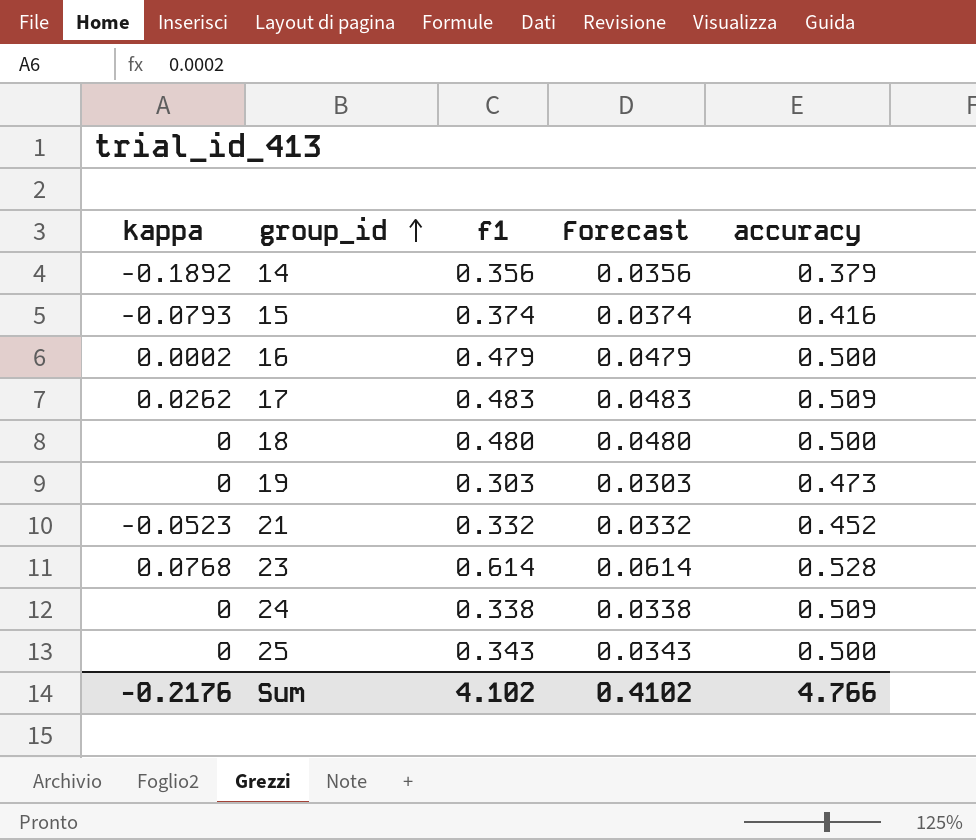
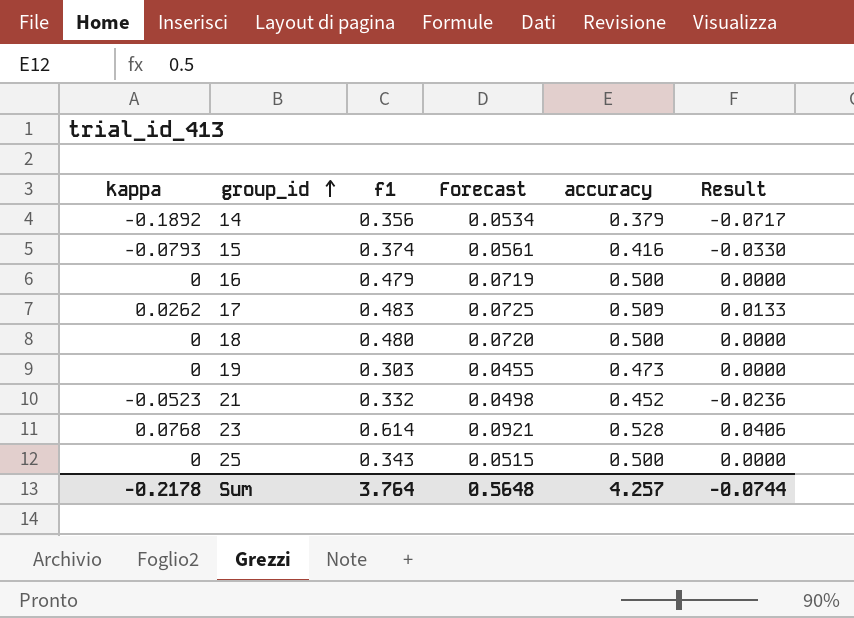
column Forecast | formula: [f1] * 0.1 -> [f1] * 0.15
column Result | formula: none -> [kappa] * [accuracy]
row 24: 0 | 0.338 | 0.0338 | 0.509 -> none
16 | kappa: 0.0002 -> 0
Sum | kappa: -0.2176 -> -0.2178
Sum | f1: 4.102 -> 3.764
Sum | Forecast: 0.4102 -> 0.5648
Sum | accuracy: 4.766 -> 4.257

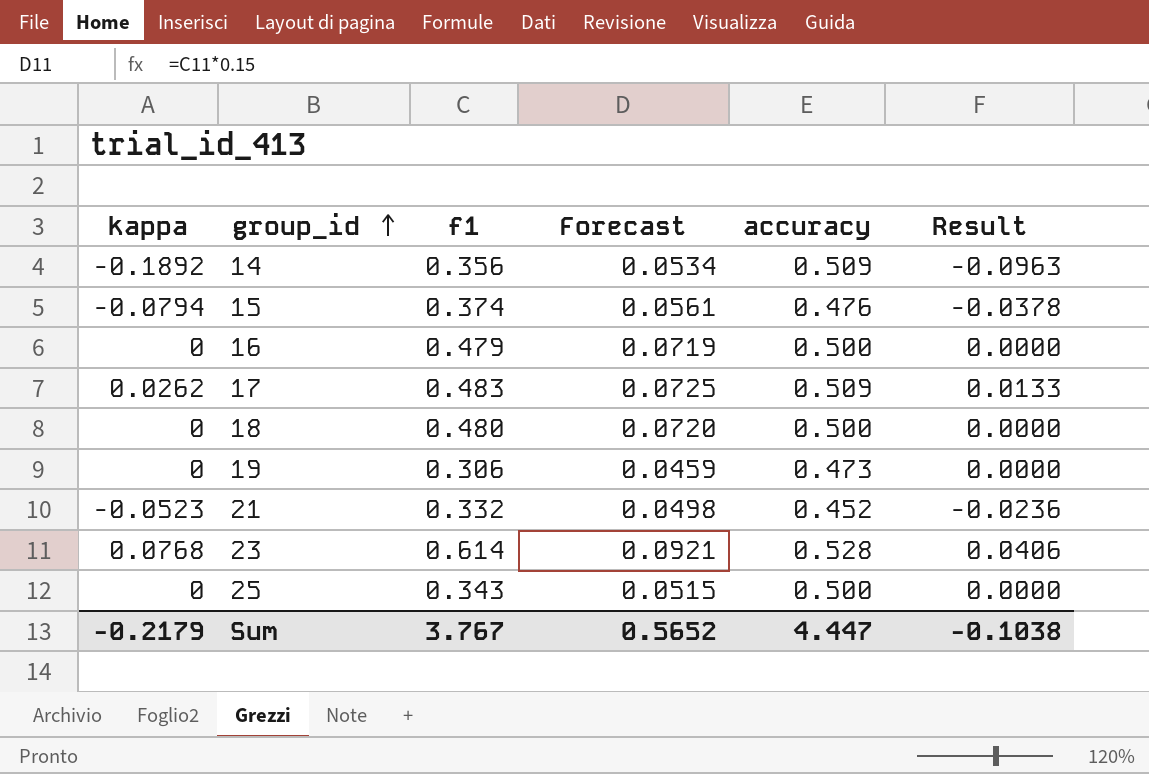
14 | accuracy: 0.379 -> 0.509
14 | Result: -0.0717 -> -0.0963
15 | kappa: -0.0793 -> -0.0794
15 | accuracy: 0.416 -> 0.476
15 | Result: -0.0330 -> -0.0378
19 | f1: 0.303 -> 0.306
19 | Forecast: 0.0455 -> 0.0459
Sum | kappa: -0.2178 -> -0.2179
Sum | f1: 3.764 -> 3.767
Sum | Forecast: 0.5648 -> 0.5652
Sum | accuracy: 4.257 -> 4.447
Sum | Result: -0.0744 -> -0.1038

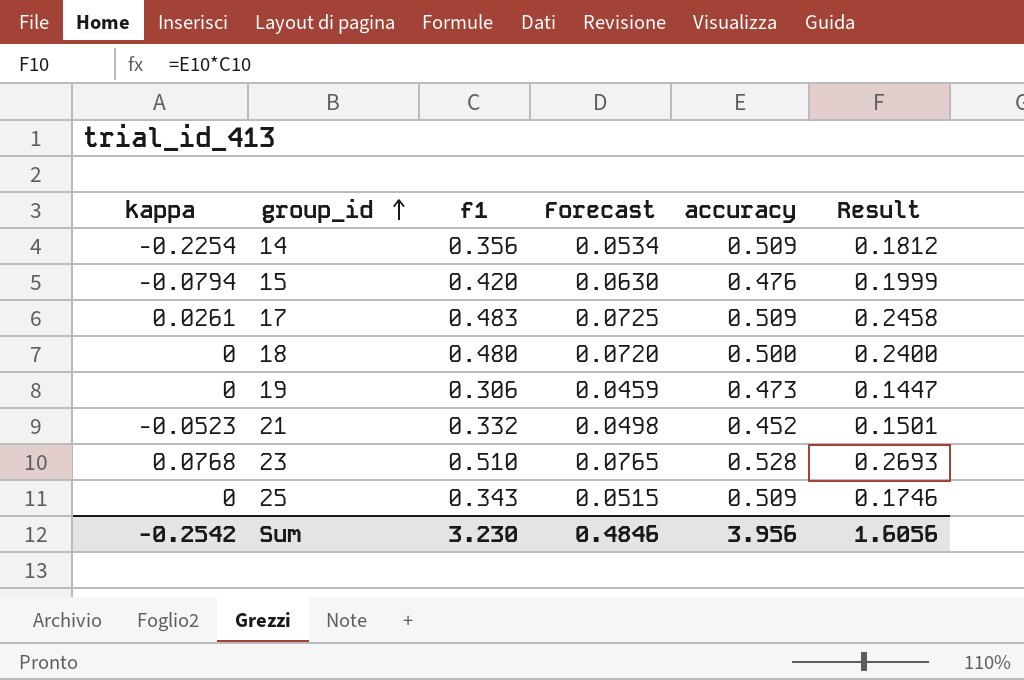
column Result | formula: [kappa] * [accuracy] -> [f1] * [accuracy]
row 16: 0 | 0.479 | 0.0719 | 0.500 | 0.0000 -> none
14 | kappa: -0.1892 -> -0.2254
15 | f1: 0.374 -> 0.420
15 | Forecast: 0.0561 -> 0.0630
17 | kappa: 0.0262 -> 0.0261
23 | f1: 0.614 -> 0.510
23 | Forecast: 0.0921 -> 0.0765
25 | accuracy: 0.500 -> 0.509
Sum | kappa: -0.2179 -> -0.2542
Sum | f1: 3.767 -> 3.230
Sum | Forecast: 0.5652 -> 0.4846
Sum | accuracy: 4.447 -> 3.956
Sum | Result: -0.1038 -> 1.6056

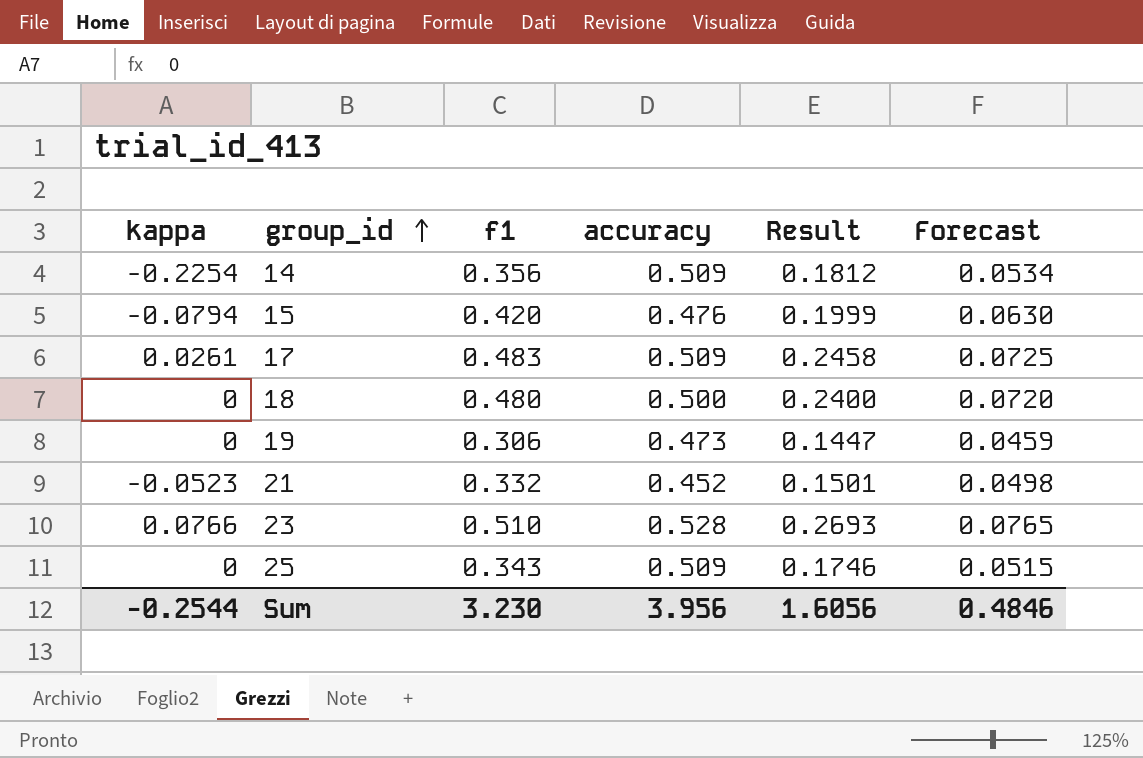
column Forecast | position: 4 -> 6
23 | kappa: 0.0768 -> 0.0766
Sum | kappa: -0.2542 -> -0.2544

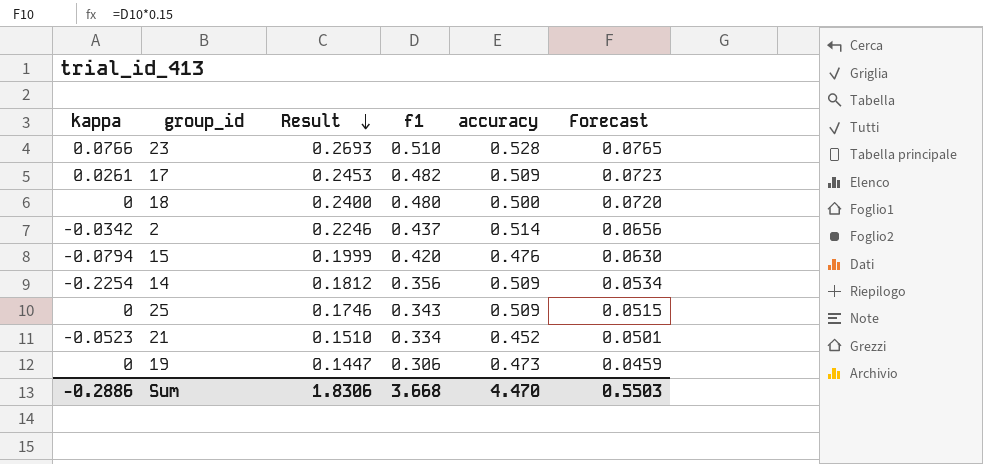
row order: group_id ascending -> Result descending
column Result | position: 5 -> 3
17 | Result: 0.2458 -> 0.2453
17 | f1: 0.483 -> 0.482
17 | Forecast: 0.0725 -> 0.0723
row 2: none -> -0.0342 | 0.2246 | 0.437 | 0.514 | 0.0656
21 | Result: 0.1501 -> 0.1510
21 | f1: 0.332 -> 0.334
21 | Forecast: 0.0498 -> 0.0501
Sum | kappa: -0.2544 -> -0.2886
Sum | Result: 1.6056 -> 1.8306
Sum | f1: 3.230 -> 3.668
Sum | accuracy: 3.956 -> 4.470
Sum | Forecast: 0.4846 -> 0.5503

